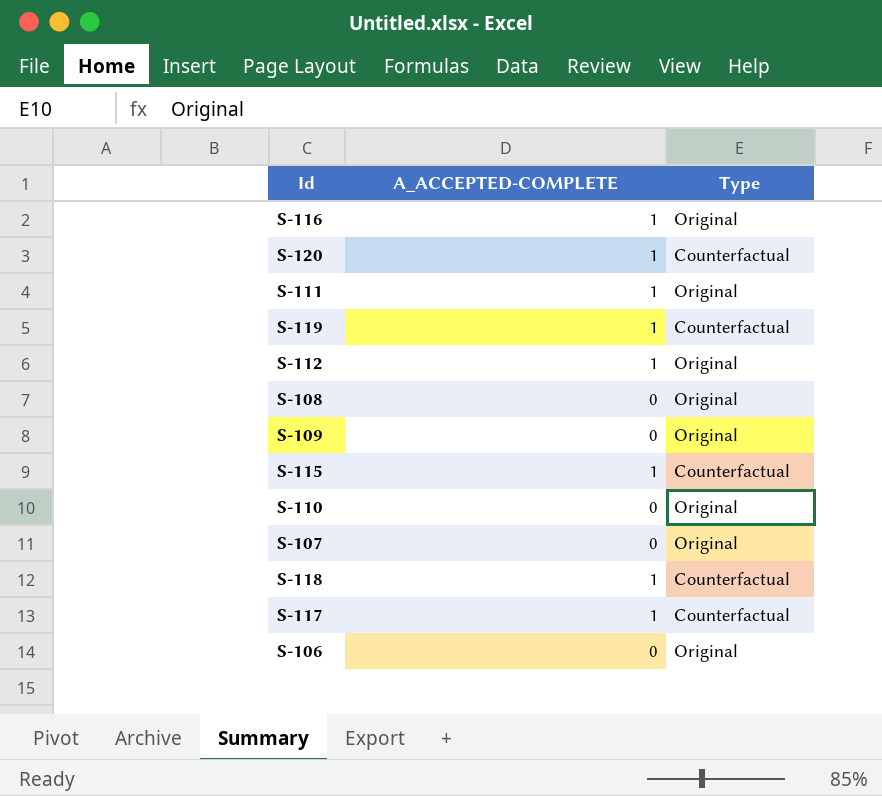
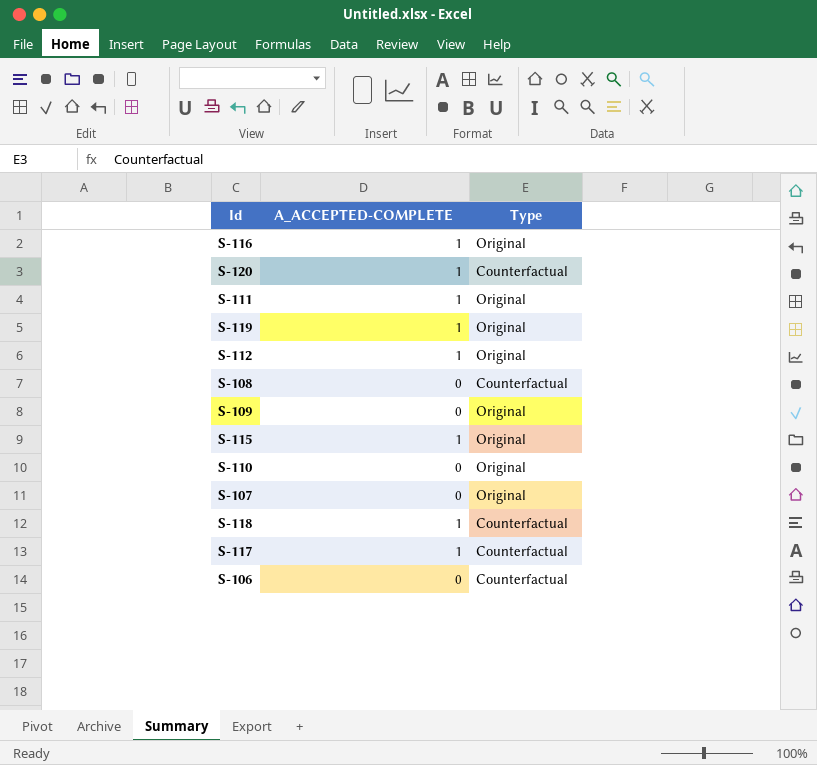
S-119 | Type: Counterfactual -> Original
S-108 | Type: Original -> Counterfactual
S-115 | Type: Counterfactual -> Original
S-106 | Type: Original -> Counterfactual

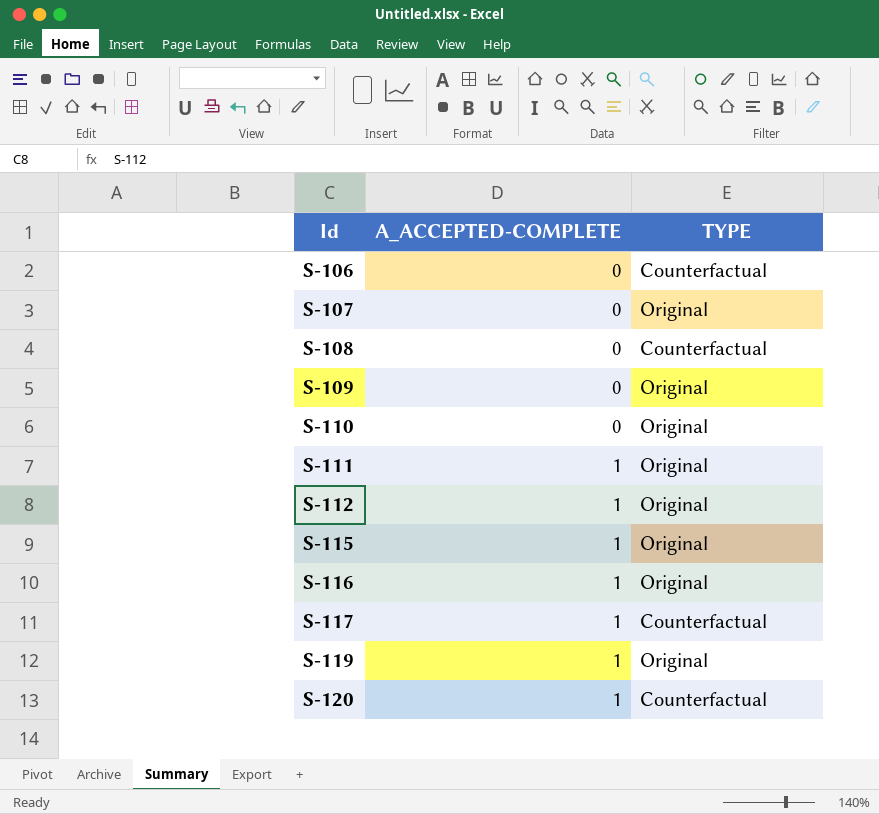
row order: none -> Id ascending
column name: Type -> TYPE
row S-118: 1 | Counterfactual -> none

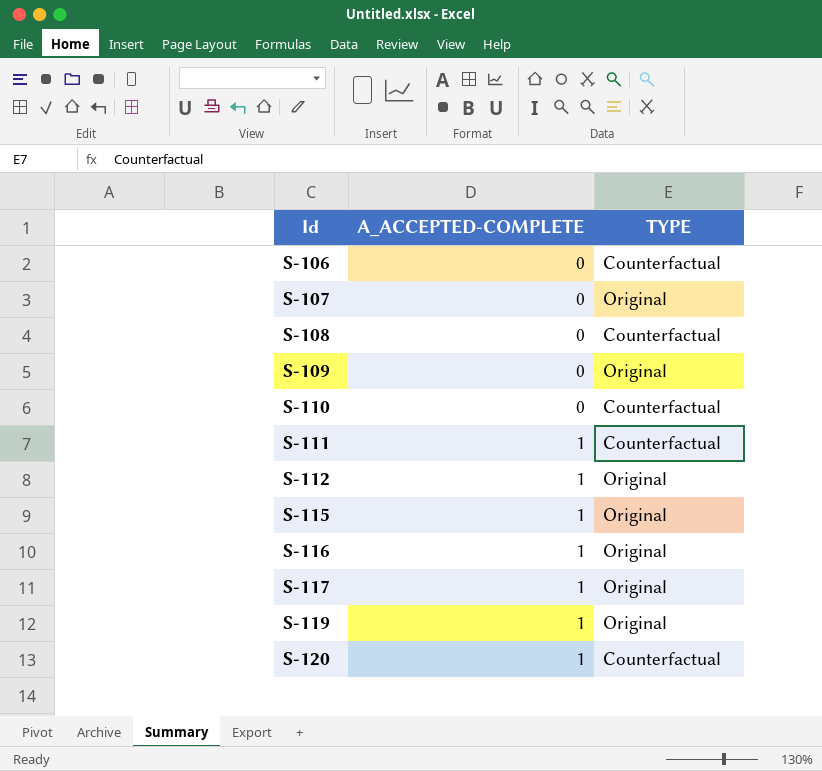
S-110 | TYPE: Original -> Counterfactual
S-111 | TYPE: Original -> Counterfactual
S-117 | TYPE: Counterfactual -> Original

